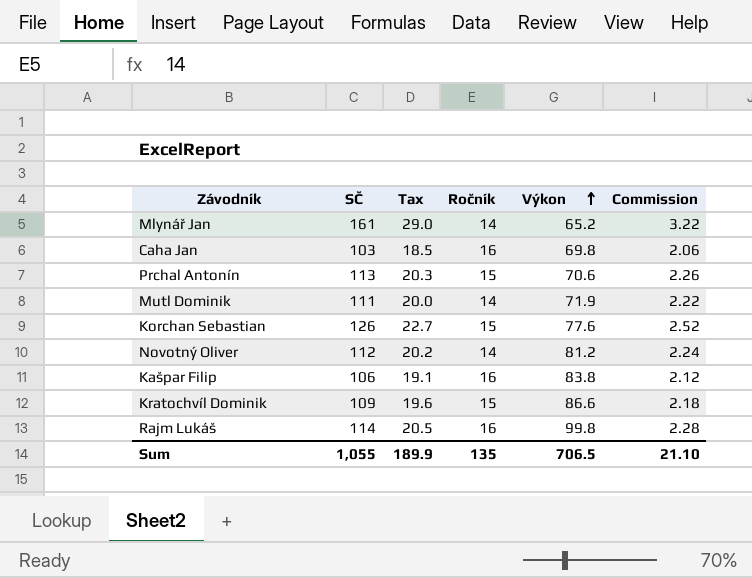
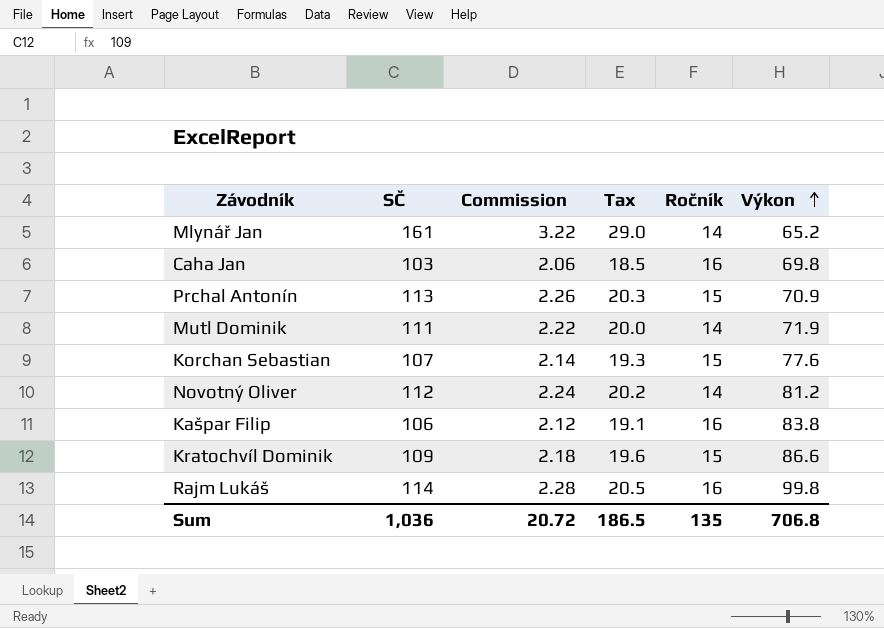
column Commission | position: 6 -> 3
Prchal Antonín | Výkon: 70.6 -> 70.9
Korchan Sebastian | SČ: 126 -> 107
Korchan Sebastian | Commission: 2.52 -> 2.14
Korchan Sebastian | Tax: 22.7 -> 19.3
Sum | SČ: 1,055 -> 1,036
Sum | Commission: 21.10 -> 20.72
Sum | Tax: 189.9 -> 186.5
Sum | Výkon: 706.5 -> 706.8

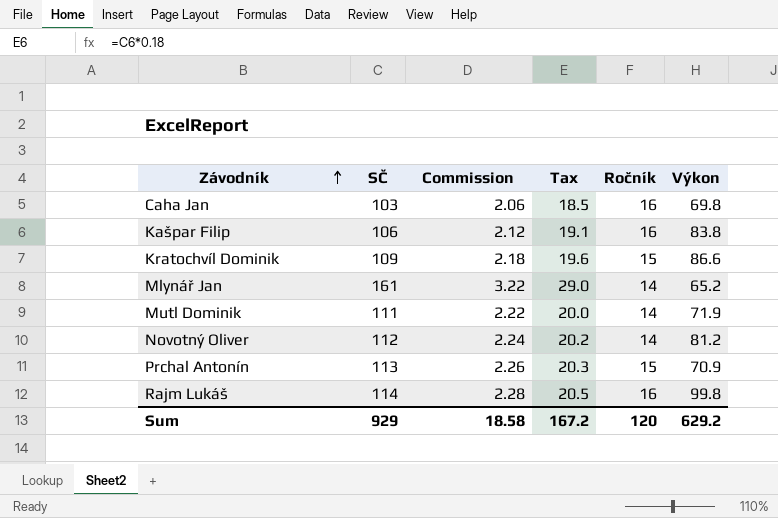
row order: Výkon ascending -> Závodník ascending
row Korchan Sebastian: 107 | 2.14 | 19.3 | 15 | 77.6 -> none
Sum | SČ: 1,036 -> 929
Sum | Commission: 20.72 -> 18.58
Sum | Tax: 186.5 -> 167.2
Sum | Ročník: 135 -> 120
Sum | Výkon: 706.8 -> 629.2

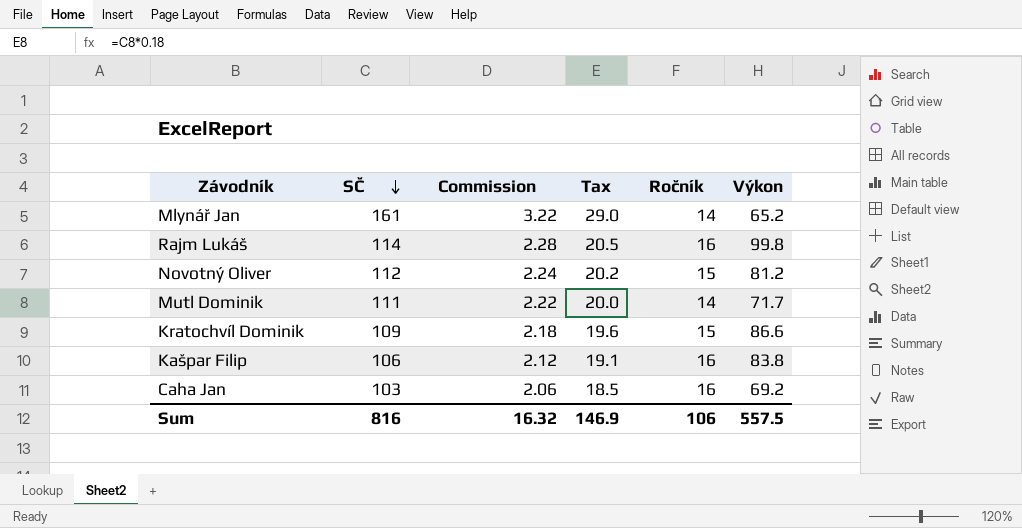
row order: Závodník ascending -> SČ descending
row Prchal Antonín: 113 | 2.26 | 20.3 | 15 | 70.9 -> none
Novotný Oliver | Ročník: 14 -> 15
Mutl Dominik | Výkon: 71.9 -> 71.7
Caha Jan | Výkon: 69.8 -> 69.2
Sum | SČ: 929 -> 816
Sum | Commission: 18.58 -> 16.32
Sum | Tax: 167.2 -> 146.9
Sum | Ročník: 120 -> 106
Sum | Výkon: 629.2 -> 557.5

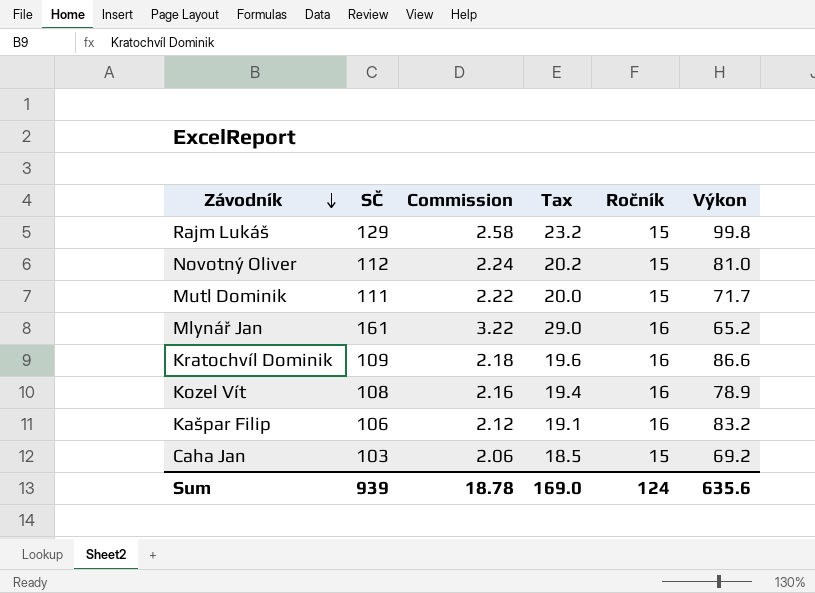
row order: SČ descending -> Závodník descending
Rajm Lukáš | SČ: 114 -> 129
Rajm Lukáš | Commission: 2.28 -> 2.58
Rajm Lukáš | Tax: 20.5 -> 23.2
Rajm Lukáš | Ročník: 16 -> 15
Novotný Oliver | Výkon: 81.2 -> 81.0
Mutl Dominik | Ročník: 14 -> 15
Mlynář Jan | Ročník: 14 -> 16
Kratochvíl Dominik | Ročník: 15 -> 16
row Kozel Vít: none -> 108 | 2.16 | 19.4 | 16 | 78.9
Kašpar Filip | Výkon: 83.8 -> 83.2
Caha Jan | Ročník: 16 -> 15
Sum | SČ: 816 -> 939
Sum | Commission: 16.32 -> 18.78
Sum | Tax: 146.9 -> 169.0
Sum | Ročník: 106 -> 124
Sum | Výkon: 557.5 -> 635.6

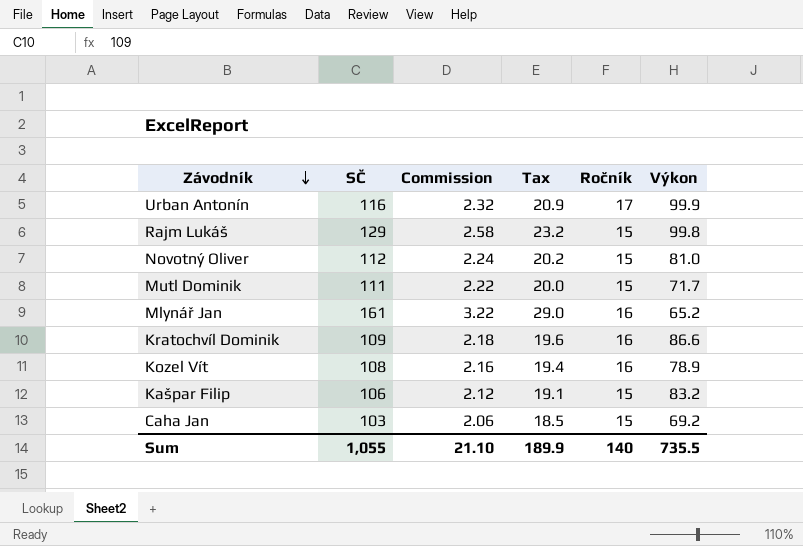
row Urban Antonín: none -> 116 | 2.32 | 20.9 | 17 | 99.9
Kašpar Filip | Ročník: 16 -> 15
Sum | SČ: 939 -> 1,055
Sum | Commission: 18.78 -> 21.10
Sum | Tax: 169.0 -> 189.9
Sum | Ročník: 124 -> 140
Sum | Výkon: 635.6 -> 735.5

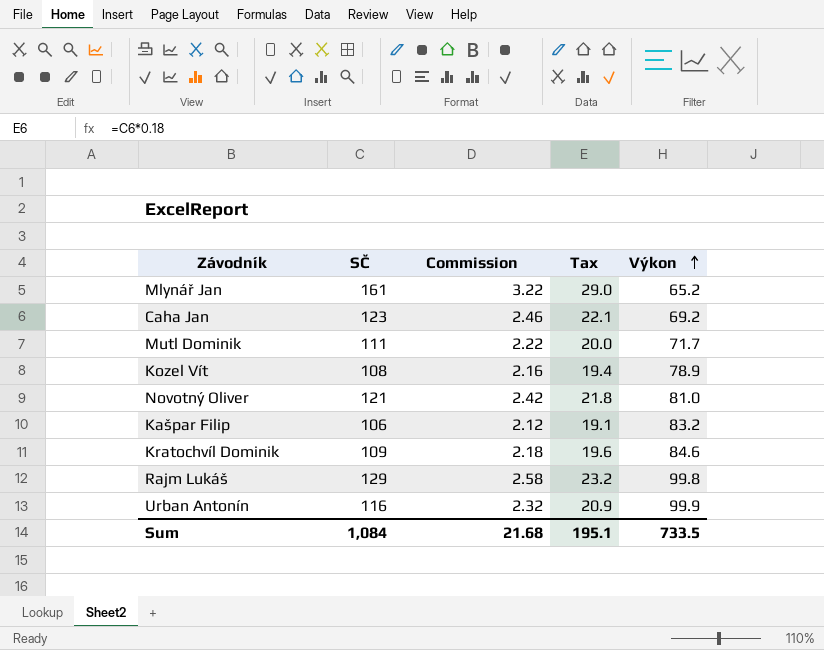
row order: Závodník descending -> Výkon ascending
column Ročník | position: 5 -> none
Caha Jan | SČ: 103 -> 123
Caha Jan | Commission: 2.06 -> 2.46
Caha Jan | Tax: 18.5 -> 22.1
Novotný Oliver | SČ: 112 -> 121
Novotný Oliver | Commission: 2.24 -> 2.42
Novotný Oliver | Tax: 20.2 -> 21.8
Kratochvíl Dominik | Výkon: 86.6 -> 84.6
Sum | SČ: 1,055 -> 1,084
Sum | Commission: 21.10 -> 21.68
Sum | Tax: 189.9 -> 195.1
Sum | Výkon: 735.5 -> 733.5

